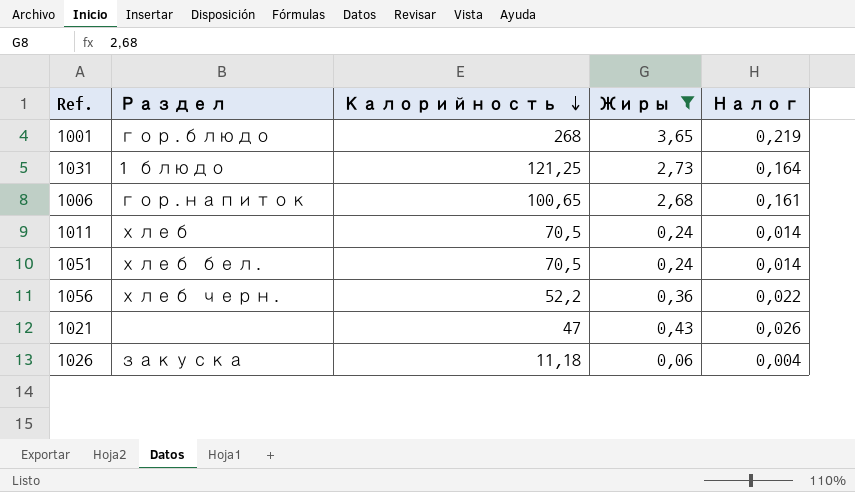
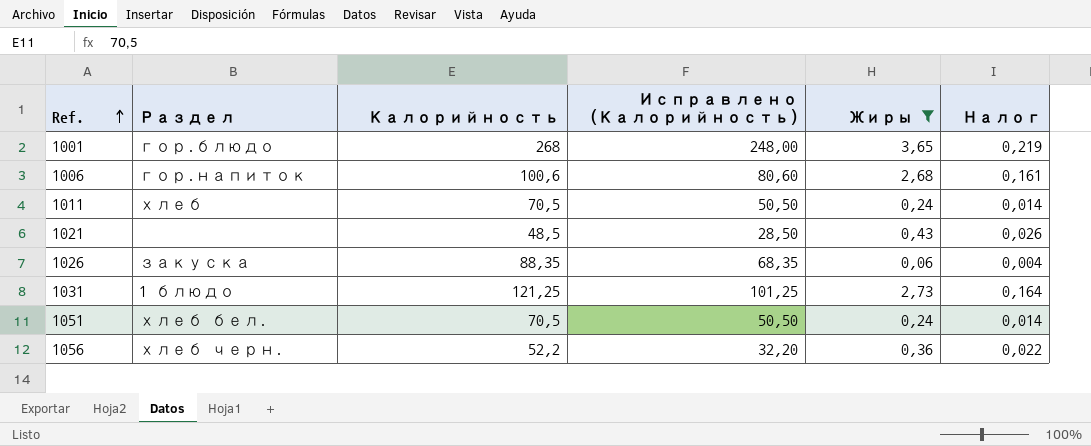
row order: Калорийность descending -> Ref. ascending
column Исправлено (Калорийность) | formula: none -> [Калорийность] - 20
1006 | Калорийность: 100,65 -> 100,6
1021 | Калорийность: 47 -> 48,5
1026 | Калорийность: 11,18 -> 88,35

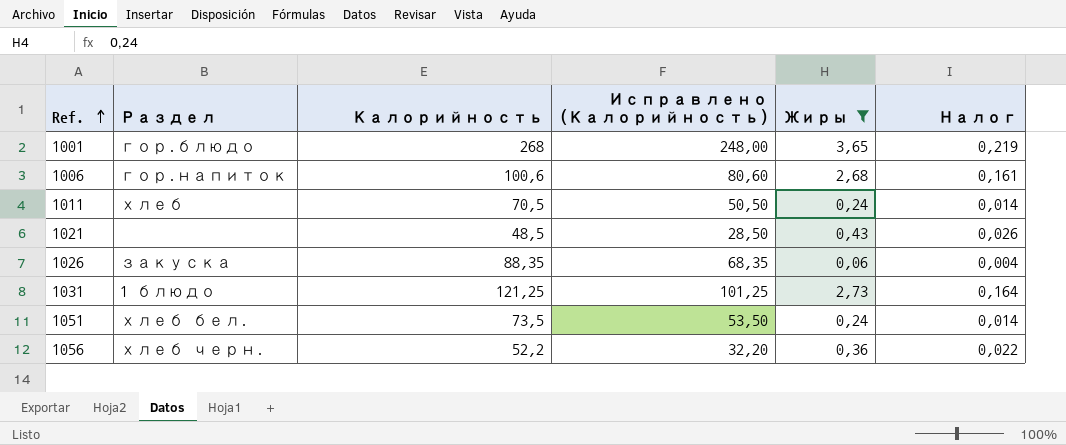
1051 | Калорийность: 70,5 -> 73,5
1051 | Исправлено (Калорийность): 50,50 -> 53,50

